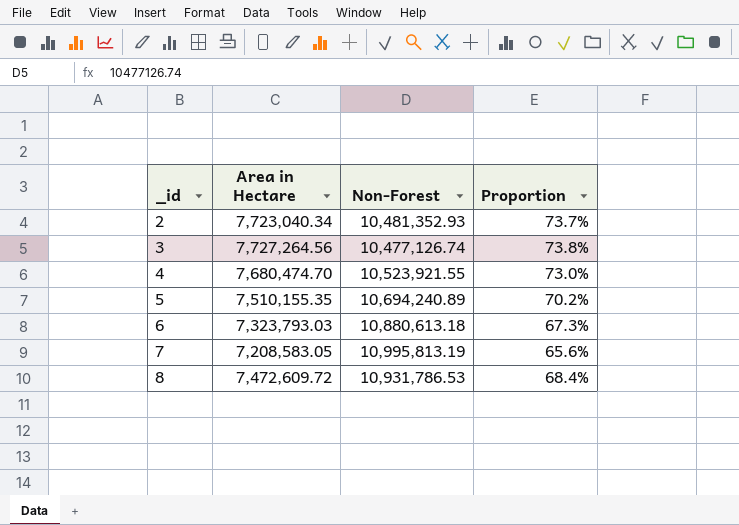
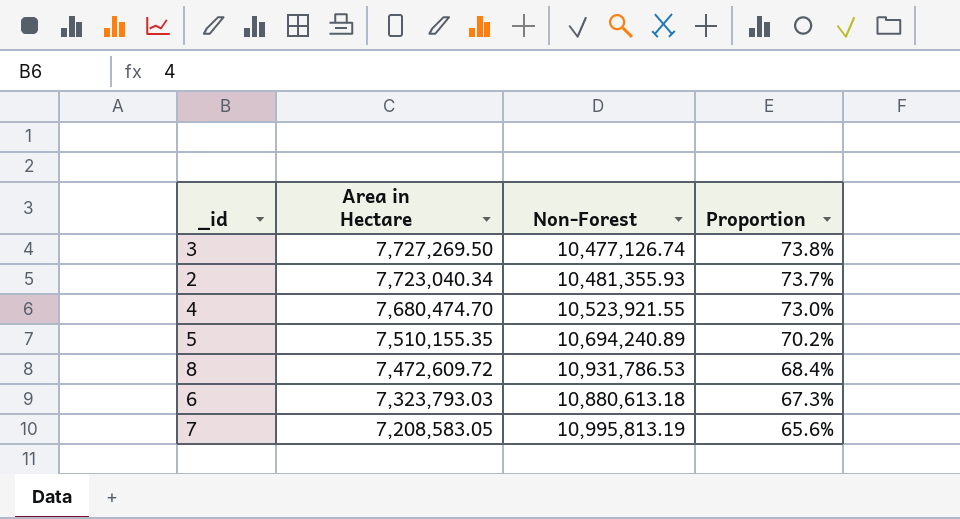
row order: _id ascending -> Area in Hectare descending
3 | Area in Hectare: 7,727,264.56 -> 7,727,269.50
2 | Non-Forest: 10,481,352.93 -> 10,481,355.93

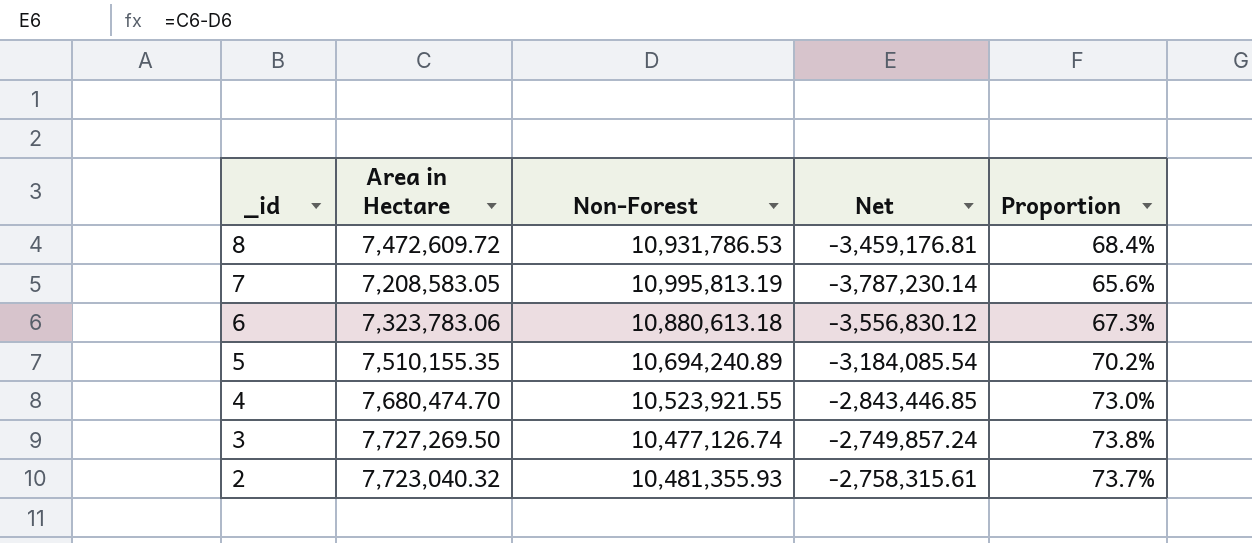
row order: Area in Hectare descending -> _id descending
column Net | formula: none -> [Area in Hectare] - [Non-Forest]
6 | Area in Hectare: 7,323,793.03 -> 7,323,783.06
2 | Area in Hectare: 7,723,040.34 -> 7,723,040.32

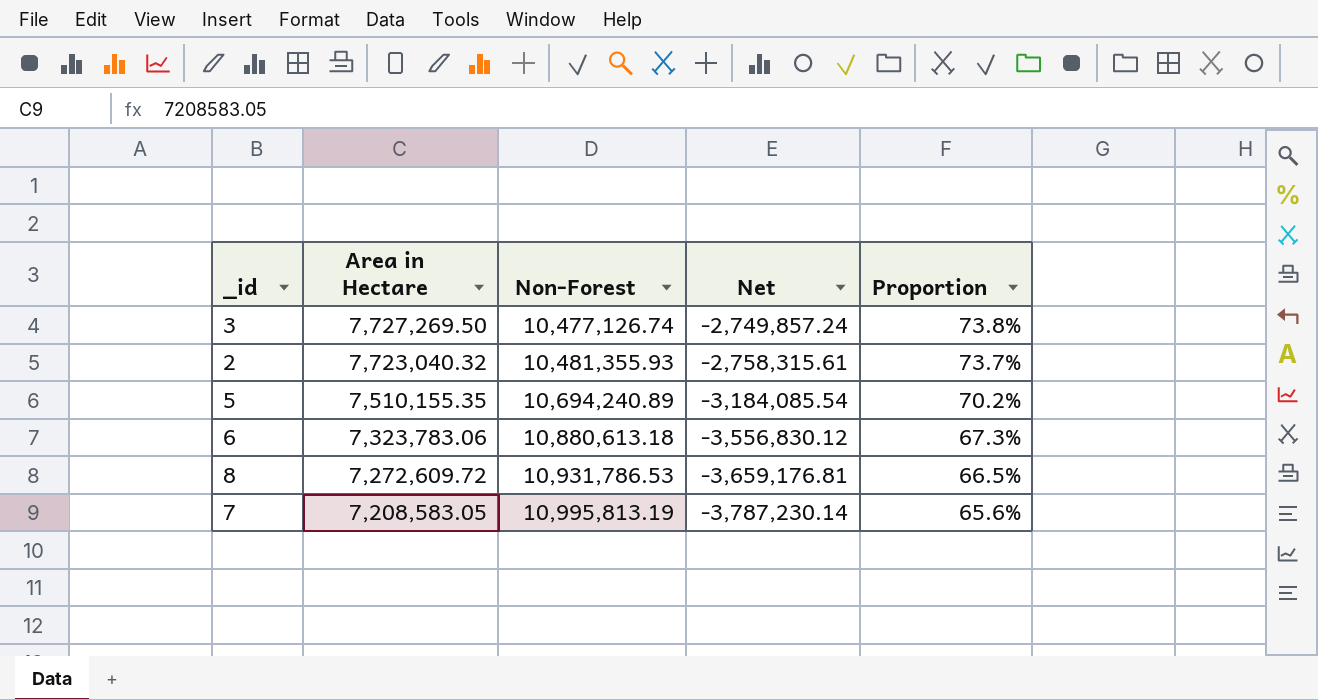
row order: _id descending -> Area in Hectare descending
row 4: 7,680,474.70 | 10,523,921.55 | -2,843,446.85 | 73.0% -> none
8 | Area in Hectare: 7,472,609.72 -> 7,272,609.72
8 | Net: -3,459,176.81 -> -3,659,176.81
8 | Proportion: 68.4% -> 66.5%

